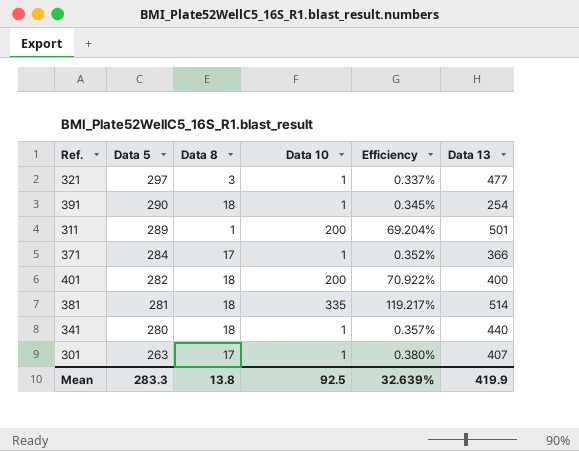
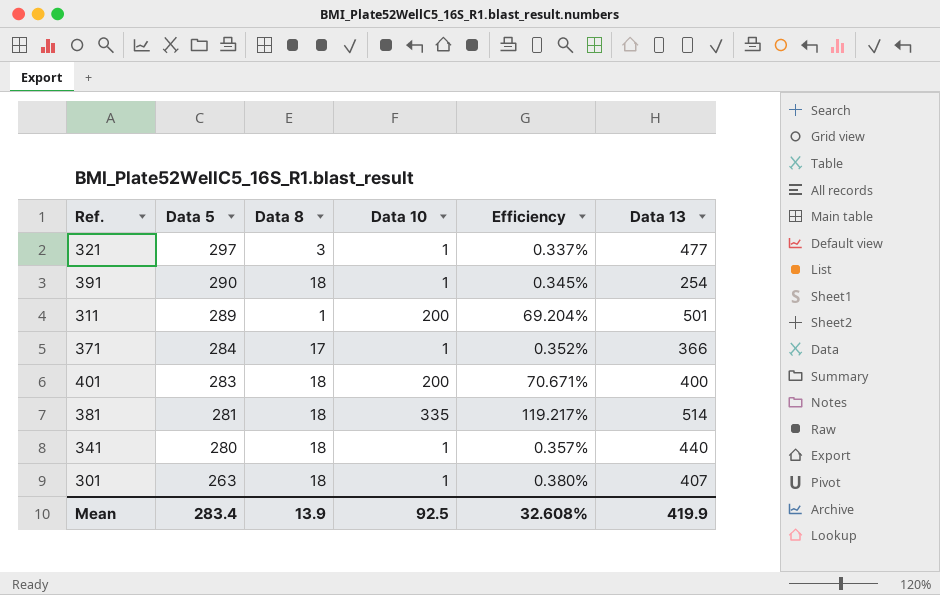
401 | Data 5: 282 -> 283
401 | Efficiency: 70.922% -> 70.671%
301 | Data 8: 17 -> 18
Mean | Data 5: 283.3 -> 283.4
Mean | Data 8: 13.8 -> 13.9
Mean | Efficiency: 32.639% -> 32.608%

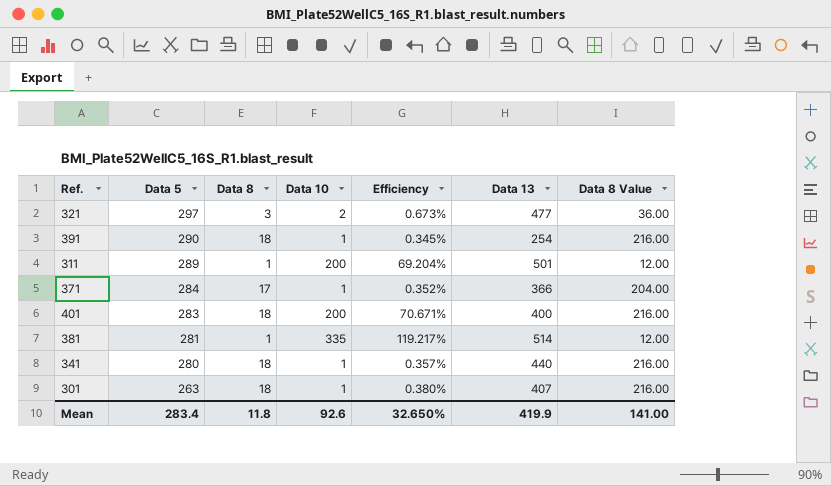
column Data 8 Value | formula: none -> [Data 8] * 12
321 | Data 10: 1 -> 2
321 | Efficiency: 0.337% -> 0.673%
381 | Data 8: 18 -> 1
Mean | Data 8: 13.9 -> 11.8
Mean | Data 10: 92.5 -> 92.6
Mean | Efficiency: 32.608% -> 32.650%

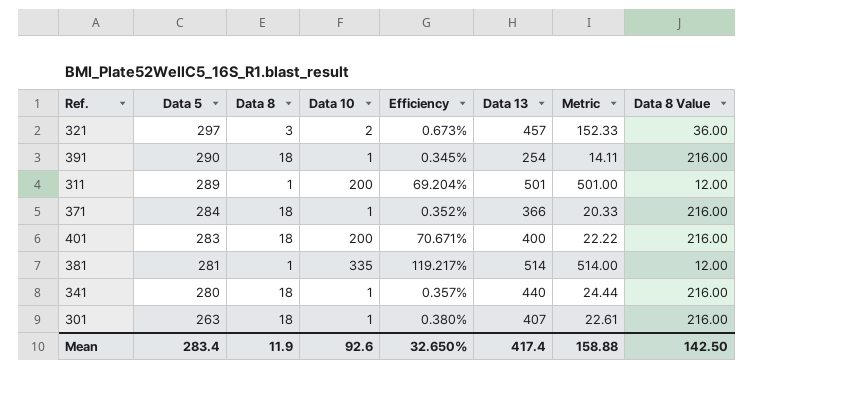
column Metric | formula: none -> [Data 13] / [Data 8]
321 | Data 13: 477 -> 457
371 | Data 8: 17 -> 18
371 | Data 8 Value: 204.00 -> 216.00
Mean | Data 8: 11.8 -> 11.9
Mean | Data 13: 419.9 -> 417.4
Mean | Data 8 Value: 141.00 -> 142.50

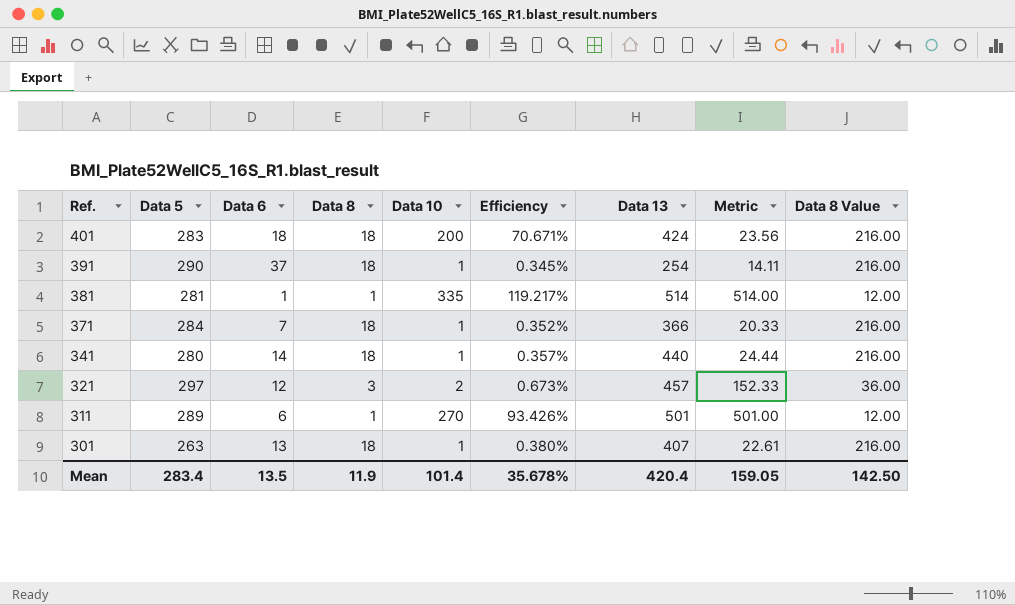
row order: Data 5 descending -> Ref. descending
column Data 6 | position: none -> 3
401 | Data 13: 400 -> 424
401 | Metric: 22.22 -> 23.56
311 | Data 10: 200 -> 270
311 | Efficiency: 69.204% -> 93.426%
Mean | Data 10: 92.6 -> 101.4
Mean | Efficiency: 32.650% -> 35.678%
Mean | Data 13: 417.4 -> 420.4
Mean | Metric: 158.88 -> 159.05

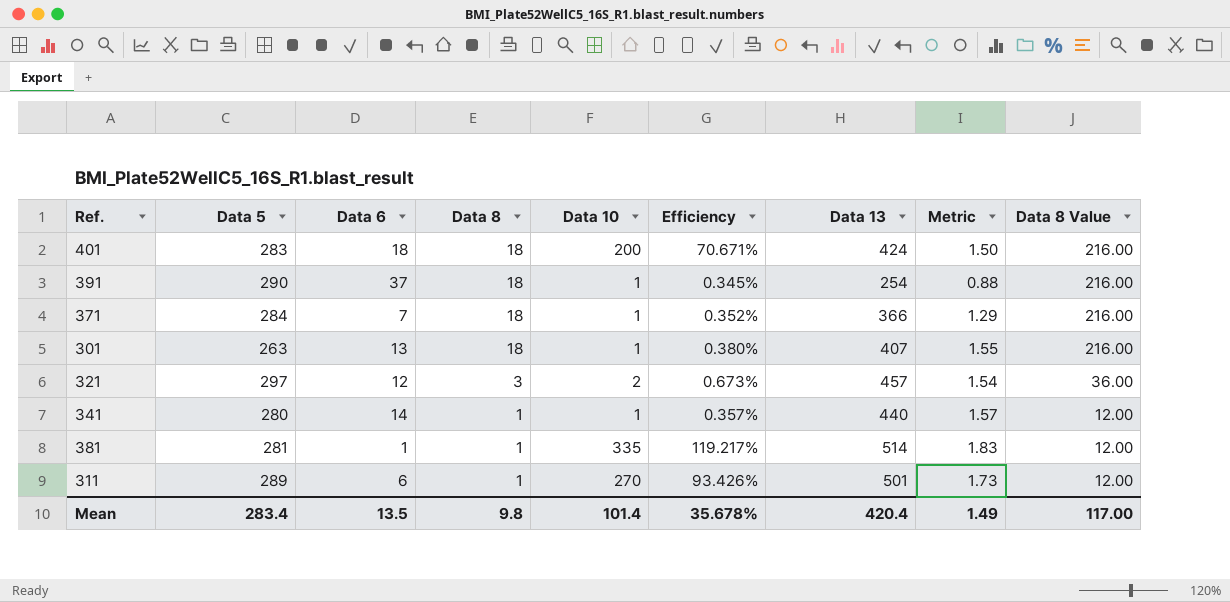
row order: Ref. descending -> Data 8 descending
column Metric | formula: [Data 13] / [Data 8] -> [Data 13] / [Data 5]
341 | Data 8: 18 -> 1
341 | Data 8 Value: 216.00 -> 12.00
Mean | Data 8: 11.9 -> 9.8
Mean | Metric: 159.05 -> 1.49
Mean | Data 8 Value: 142.50 -> 117.00

